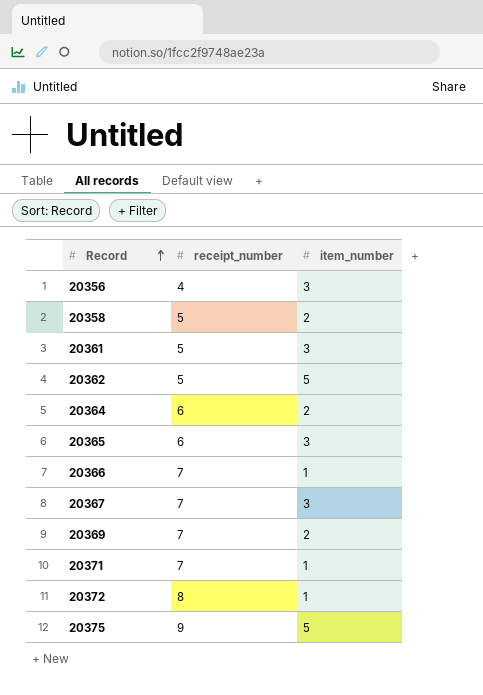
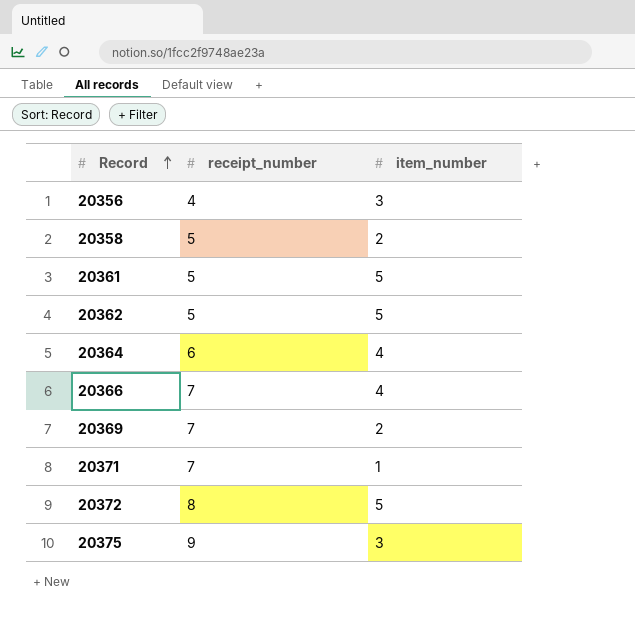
row 20365: 6 | 3 -> none
row 20367: 7 | 3 -> none
20361 | item_number: 3 -> 5
20364 | item_number: 2 -> 4
20366 | item_number: 1 -> 4
20372 | item_number: 1 -> 5
20375 | item_number: 5 -> 3

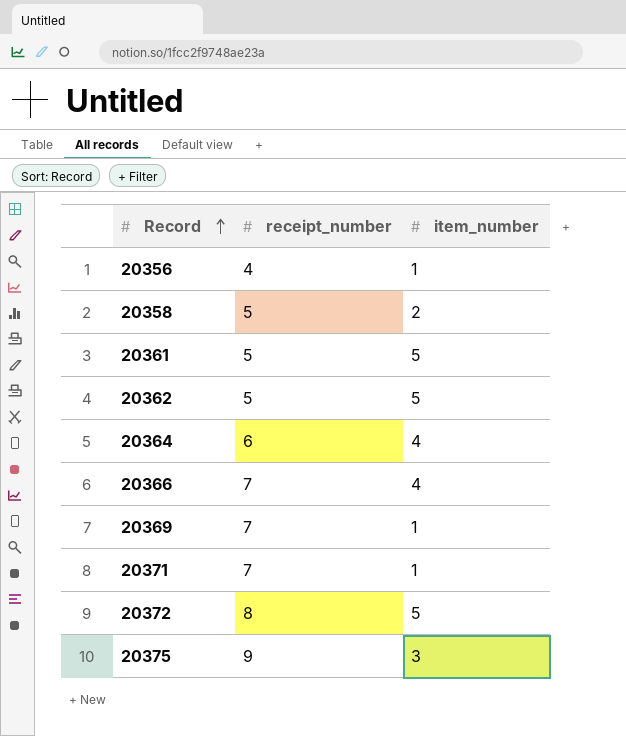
20356 | item_number: 3 -> 1
20369 | item_number: 2 -> 1

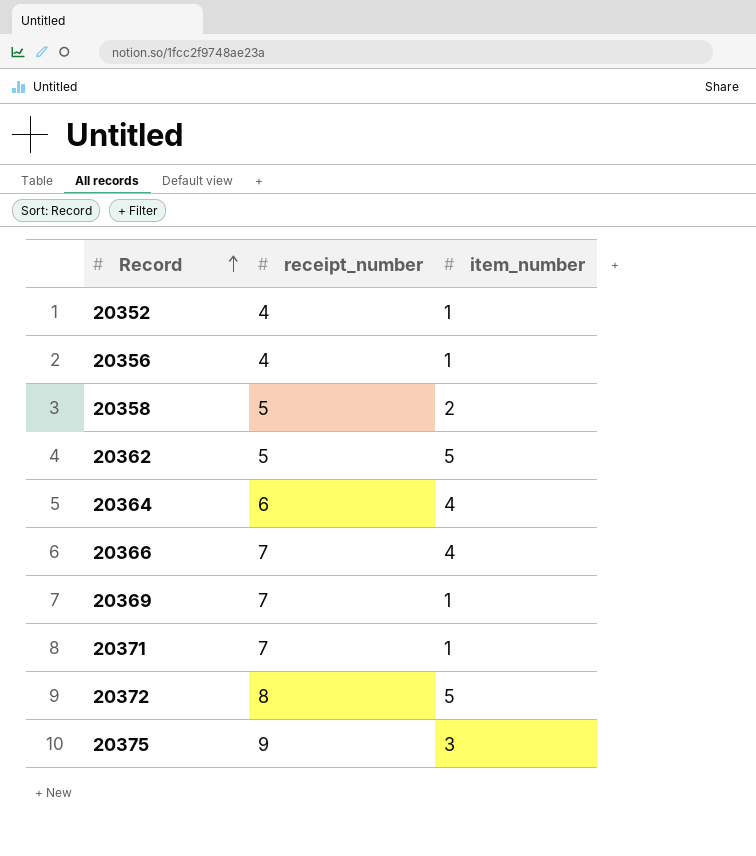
row 20361: 5 | 5 -> none
row 20352: none -> 4 | 1

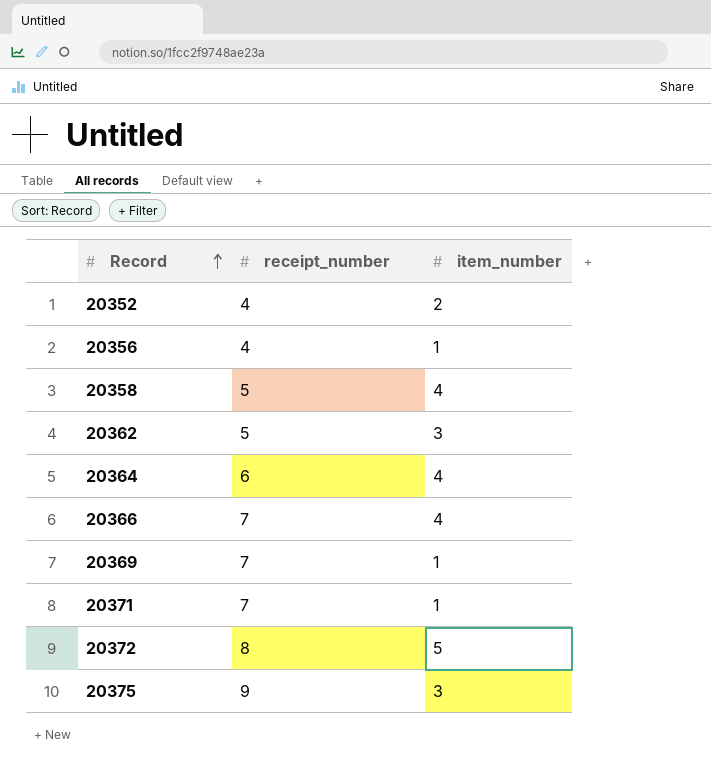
20352 | item_number: 1 -> 2
20358 | item_number: 2 -> 4
20362 | item_number: 5 -> 3

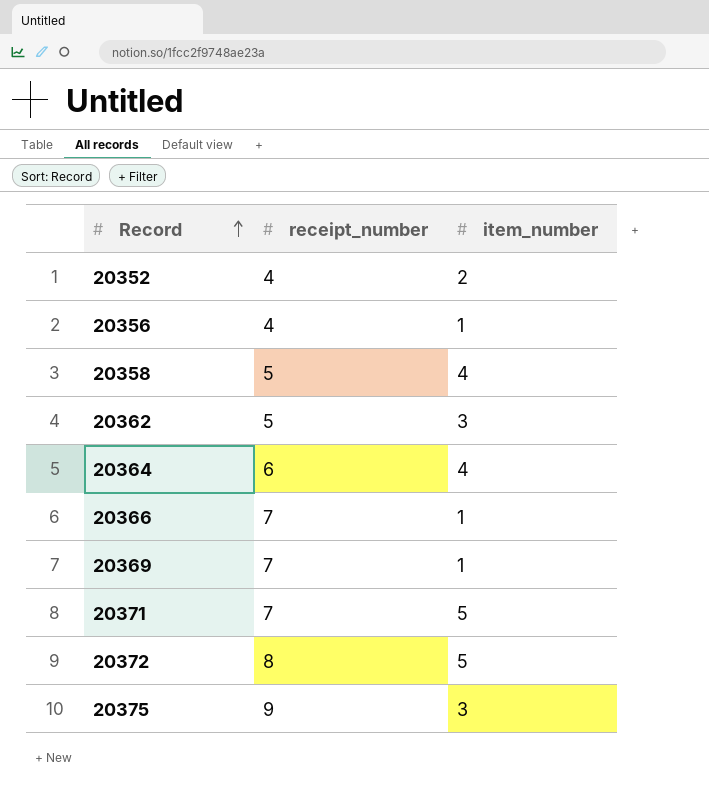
20366 | item_number: 4 -> 1
20371 | item_number: 1 -> 5

